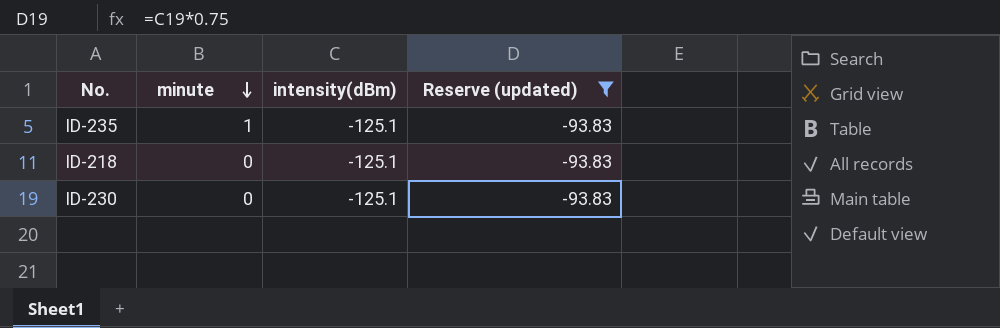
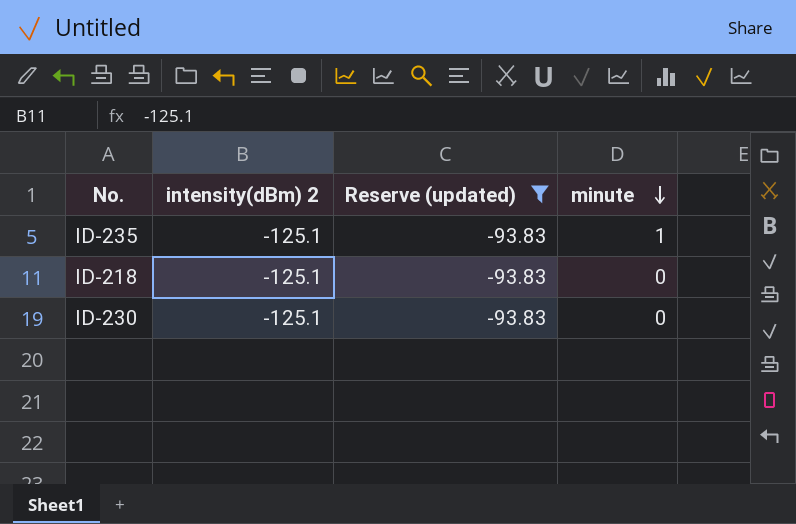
column name: intensity(dBm) -> intensity(dBm) 2
column minute | position: 2 -> 4

